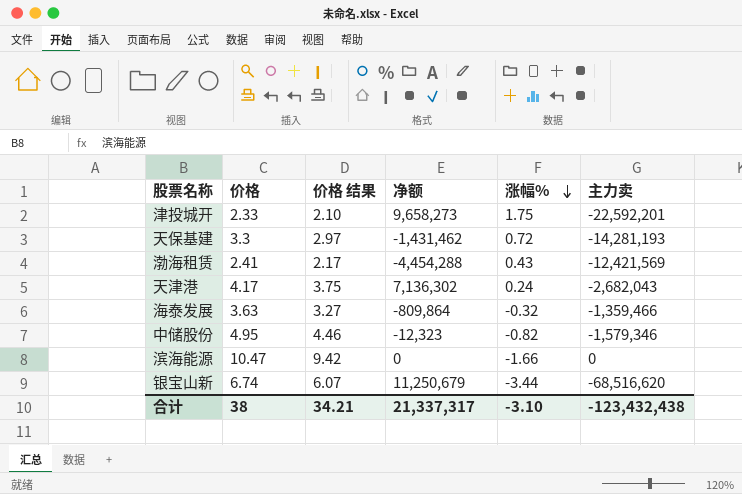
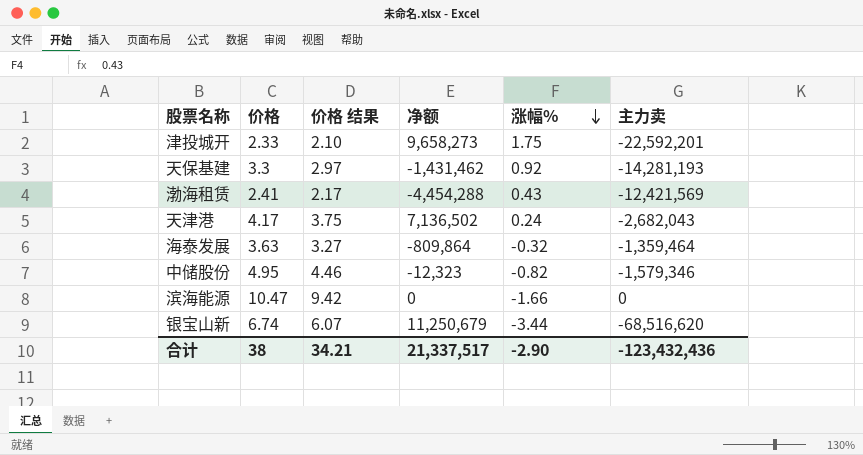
天保基建 | 涨幅%: 0.72 -> 0.92
天津港 | 净额: 7,136,302 -> 7,136,502
海泰发展 | 主力卖: -1,359,466 -> -1,359,464
合计 | 净额: 21,337,317 -> 21,337,517
合计 | 涨幅%: -3.10 -> -2.90
合计 | 主力卖: -123,432,438 -> -123,432,436

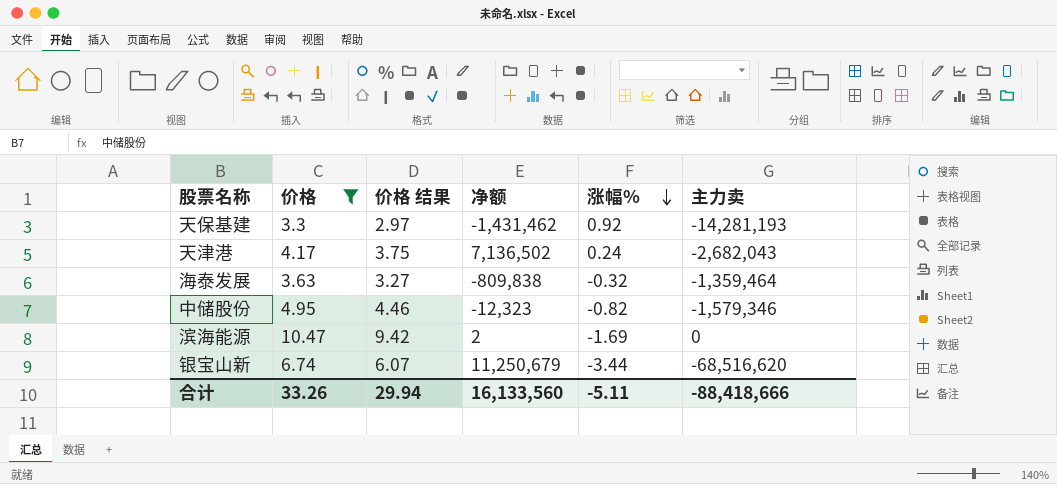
filter: none -> 价格 >= 3.3
海泰发展 | 净额: -809,864 -> -809,838
滨海能源 | 净额: 0 -> 2
滨海能源 | 涨幅%: -1.66 -> -1.69
合计 | 价格: 38 -> 33.26
合计 | 价格 结果: 34.21 -> 29.94
合计 | 净额: 21,337,517 -> 16,133,560
合计 | 涨幅%: -2.90 -> -5.11
合计 | 主力卖: -123,432,436 -> -88,418,666

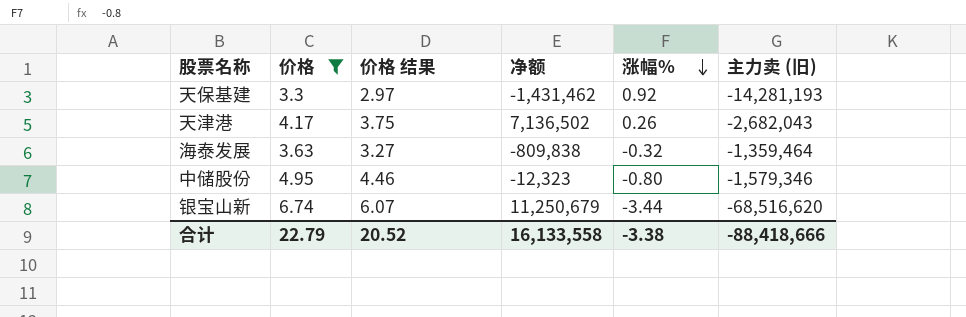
column name: 主力卖 -> 主力卖 (旧)
row 滨海能源: 10.47 | 9.42 | 2 | -1.69 | 0 -> none
天津港 | 涨幅%: 0.24 -> 0.26
中储股份 | 涨幅%: -0.82 -> -0.80
合计 | 价格: 33.26 -> 22.79
合计 | 价格 结果: 29.94 -> 20.52
合计 | 净额: 16,133,560 -> 16,133,558
合计 | 涨幅%: -5.11 -> -3.38

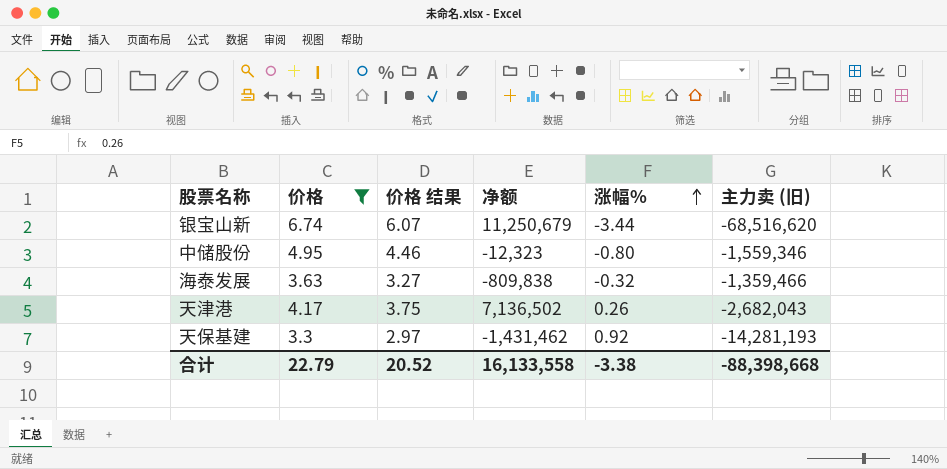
row order: 涨幅% descending -> 涨幅% ascending
中储股份 | 主力卖 (旧): -1,579,346 -> -1,559,346
海泰发展 | 主力卖 (旧): -1,359,464 -> -1,359,466
合计 | 主力卖 (旧): -88,418,666 -> -88,398,668

